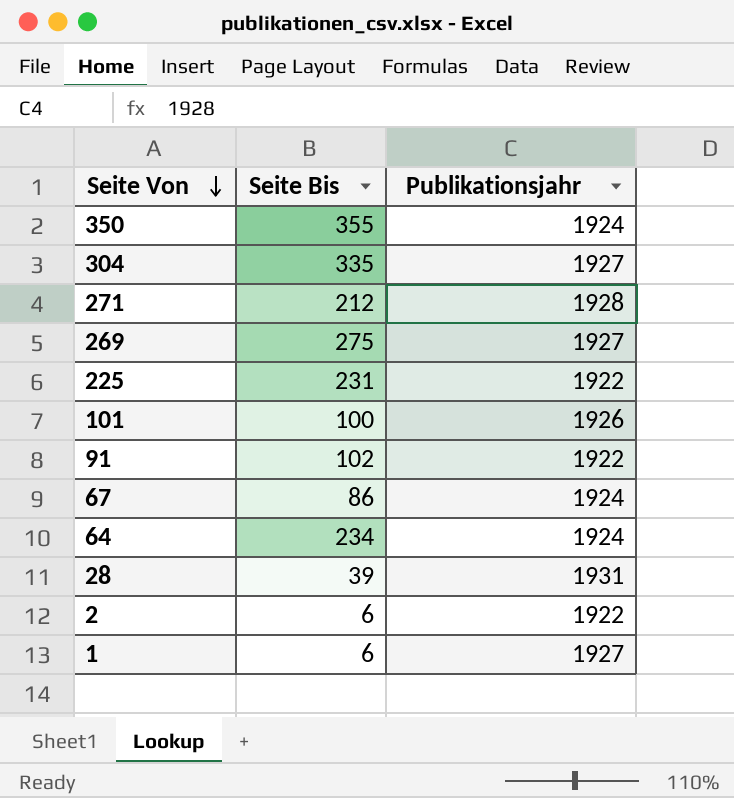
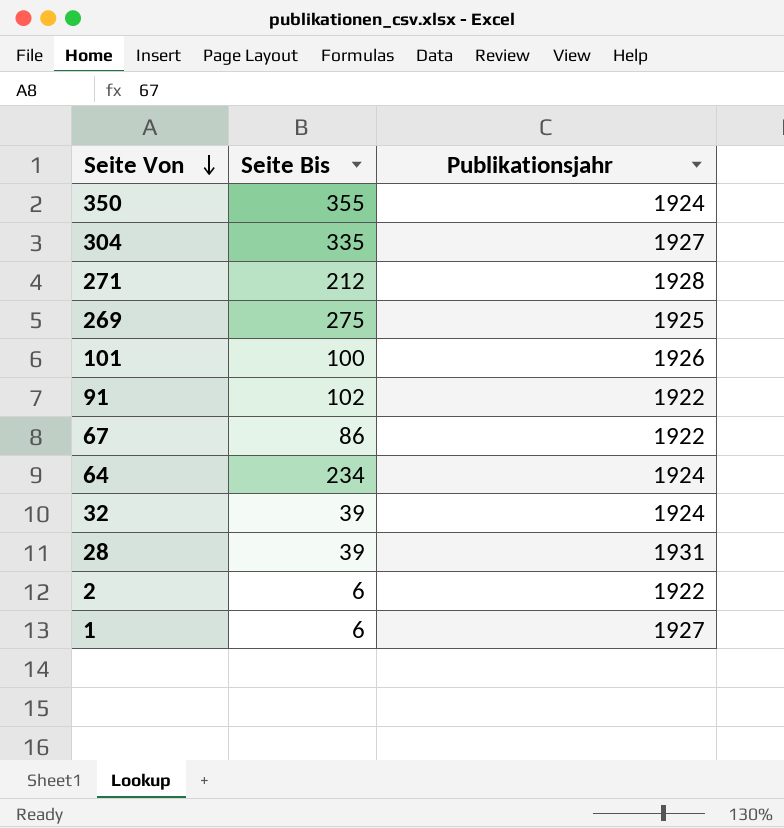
row 225: 231 | 1922 -> none
269 | Publikationsjahr: 1927 -> 1925
67 | Publikationsjahr: 1924 -> 1922
row 32: none -> 39 | 1924

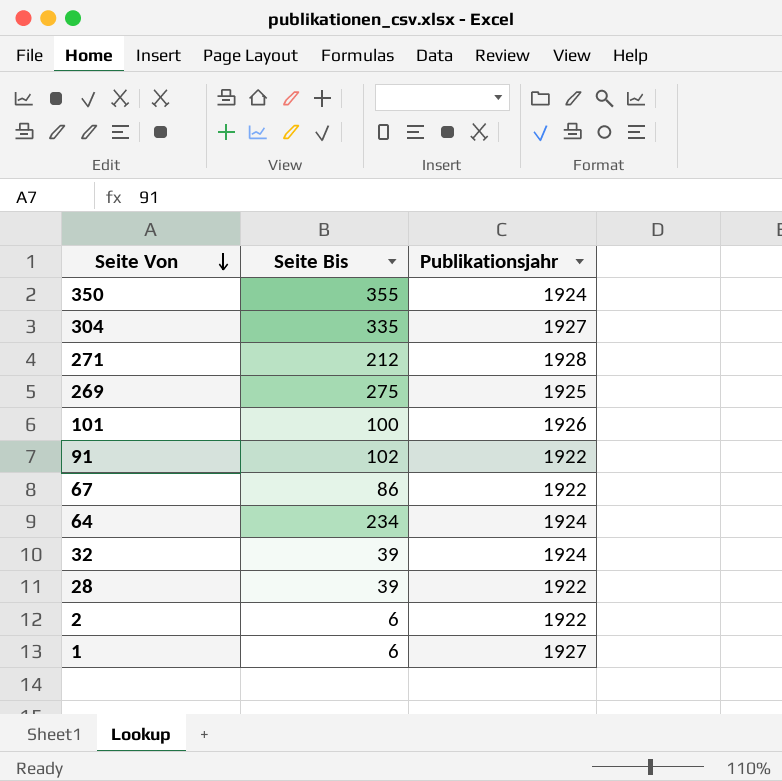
28 | Publikationsjahr: 1931 -> 1922

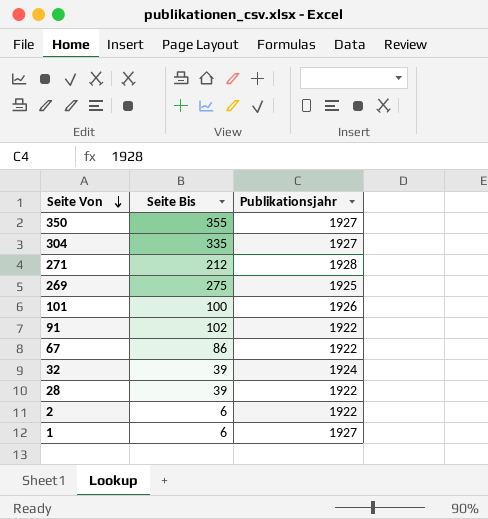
row 64: 234 | 1924 -> none
350 | Publikationsjahr: 1924 -> 1927

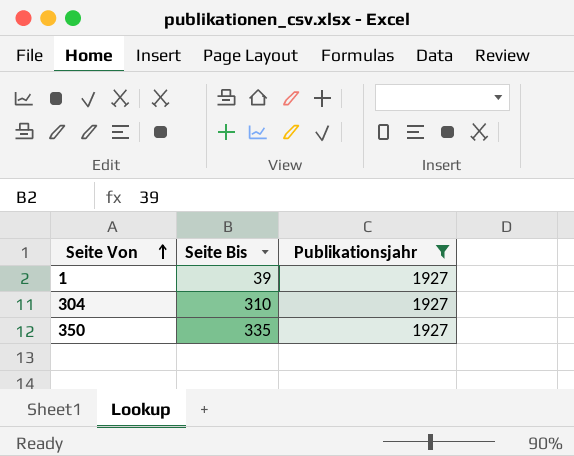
filter: none -> Publikationsjahr = 1927
row order: Seite Von descending -> Seite Von ascending
1 | Seite Bis: 6 -> 39
304 | Seite Bis: 335 -> 310
350 | Seite Bis: 355 -> 335

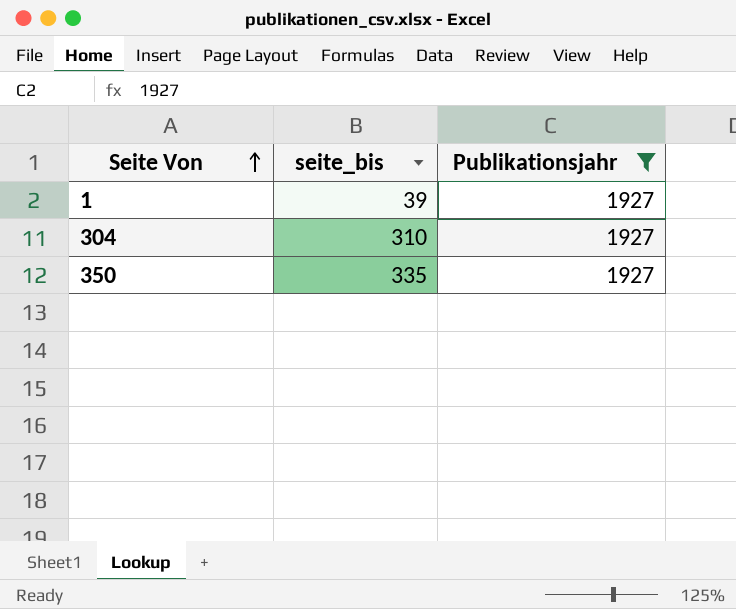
column name: Seite Bis -> seite_bis

